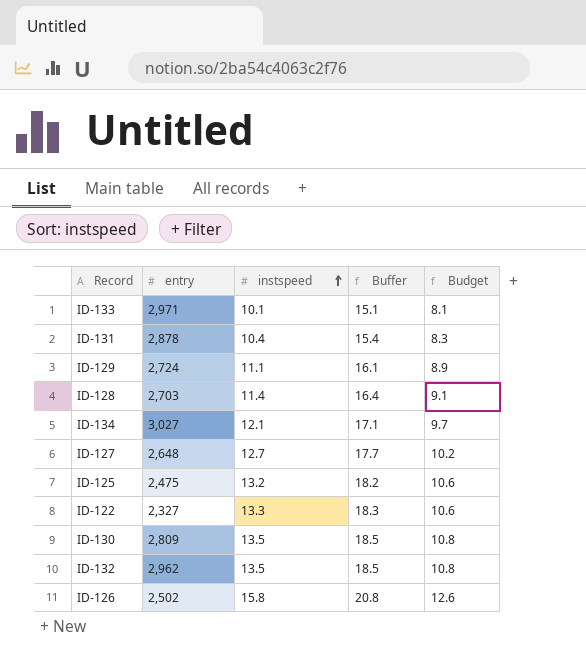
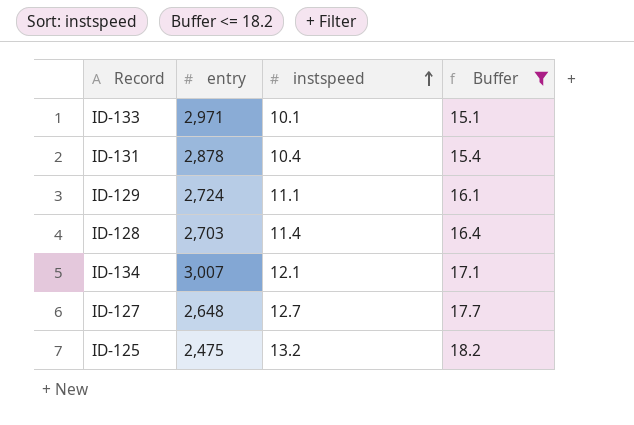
filter: none -> Buffer <= 18.2
column Budget | formula: [instspeed] * 0.8 -> none
ID-134 | entry: 3,027 -> 3,007

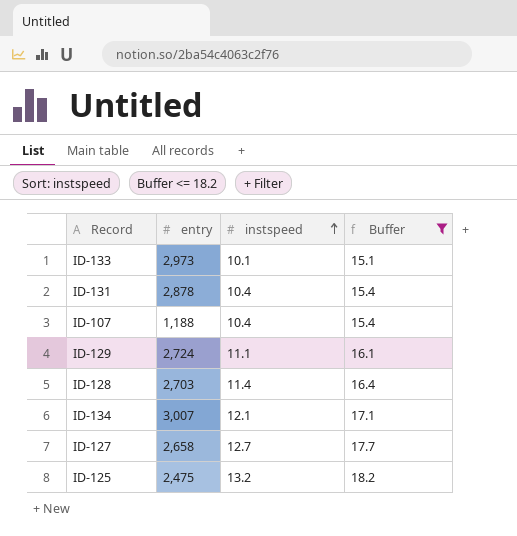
ID-133 | entry: 2,971 -> 2,973
row ID-107: none -> 1,188 | 10.4 | 15.4
ID-127 | entry: 2,648 -> 2,658

